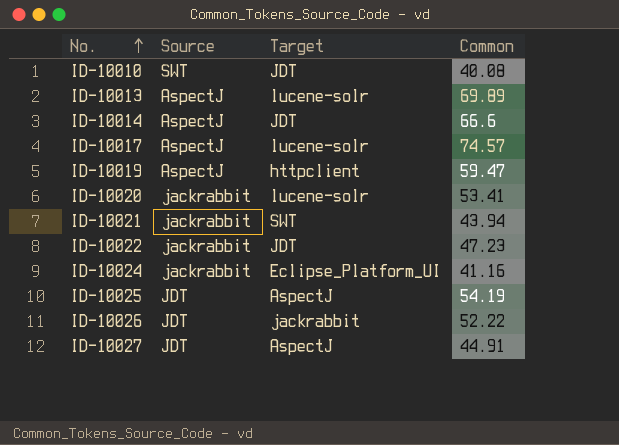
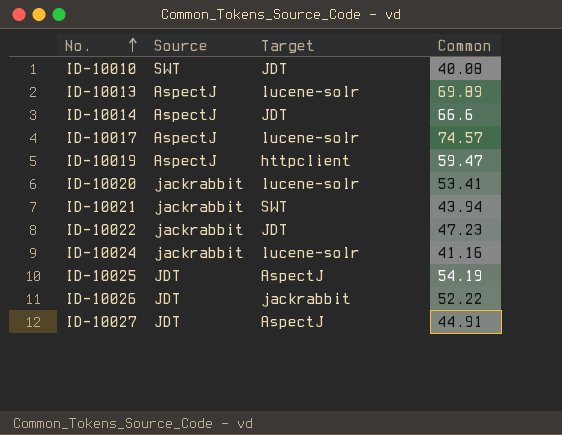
ID-10024 | Target: Eclipse_Platform_UI -> lucene-solr

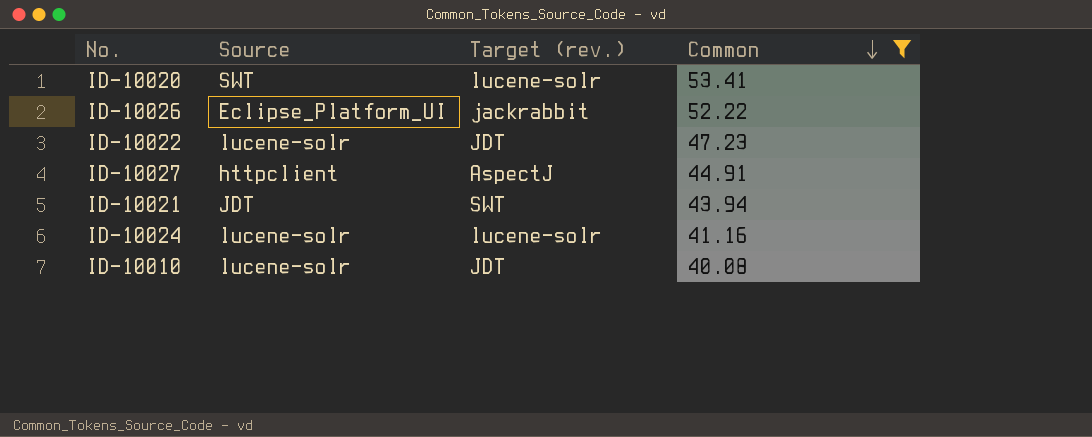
filter: none -> Common <= 53.41
row order: No. ascending -> Common descending
column name: Target -> Target (rev.)
ID-10020 | Source: jackrabbit -> SWT
ID-10026 | Source: JDT -> Eclipse_Platform_UI
ID-10022 | Source: jackrabbit -> lucene-solr
ID-10027 | Source: JDT -> httpclient
ID-10021 | Source: jackrabbit -> JDT
ID-10024 | Source: jackrabbit -> lucene-solr
ID-10010 | Source: SWT -> lucene-solr

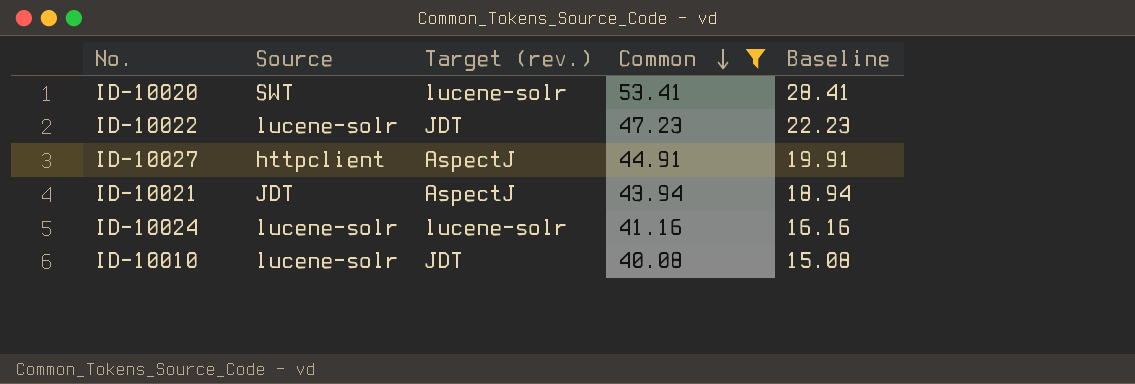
column Baseline | formula: none -> [Common] - 25
row ID-10026: Eclipse_Platform_UI | jackrabbit | 52.22 -> none
ID-10021 | Target (rev.): SWT -> AspectJ

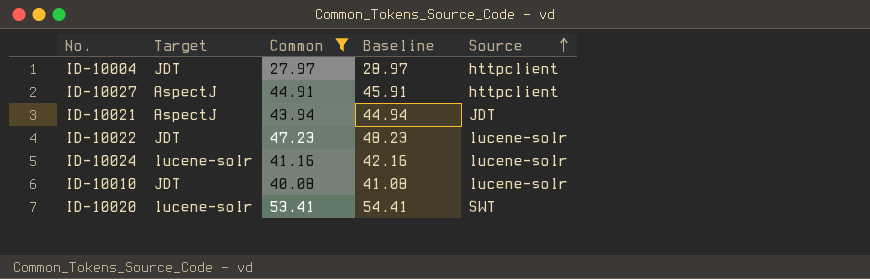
row order: Common descending -> Source ascending
column name: Target (rev.) -> Target
column Baseline | formula: [Common] - 25 -> [Common] + 1
column Source | position: 2 -> 5
row ID-10004: none -> JDT | 27.97 | 28.97 | httpclient

